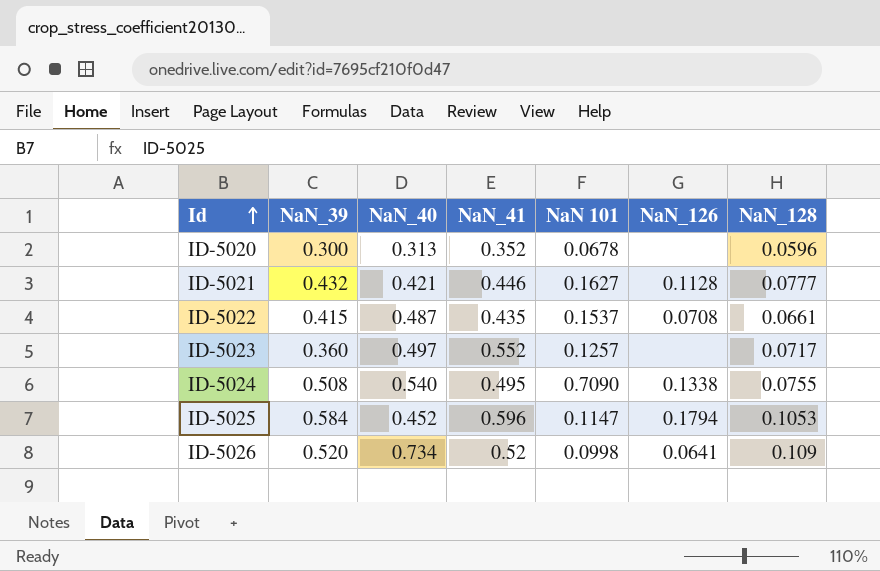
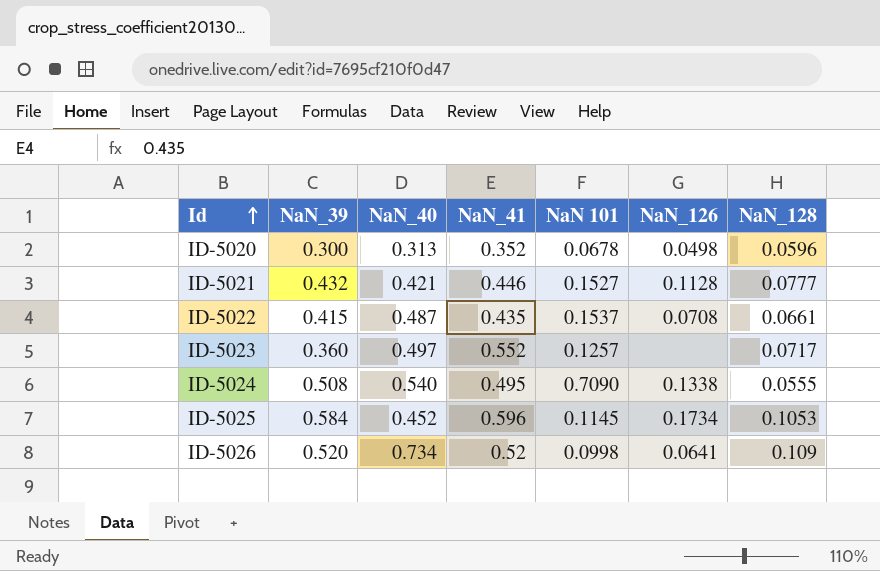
ID-5020 | NaN_126: none -> 0.0498
ID-5021 | NaN 101: 0.1627 -> 0.1527
ID-5024 | NaN_128: 0.0755 -> 0.0555
ID-5025 | NaN 101: 0.1147 -> 0.1145
ID-5025 | NaN_126: 0.1794 -> 0.1734

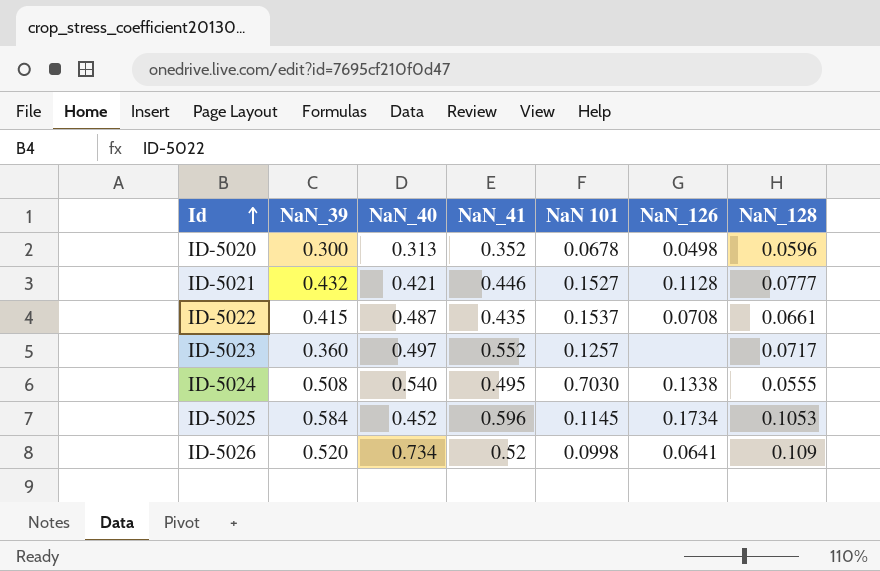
ID-5024 | NaN 101: 0.7090 -> 0.7030

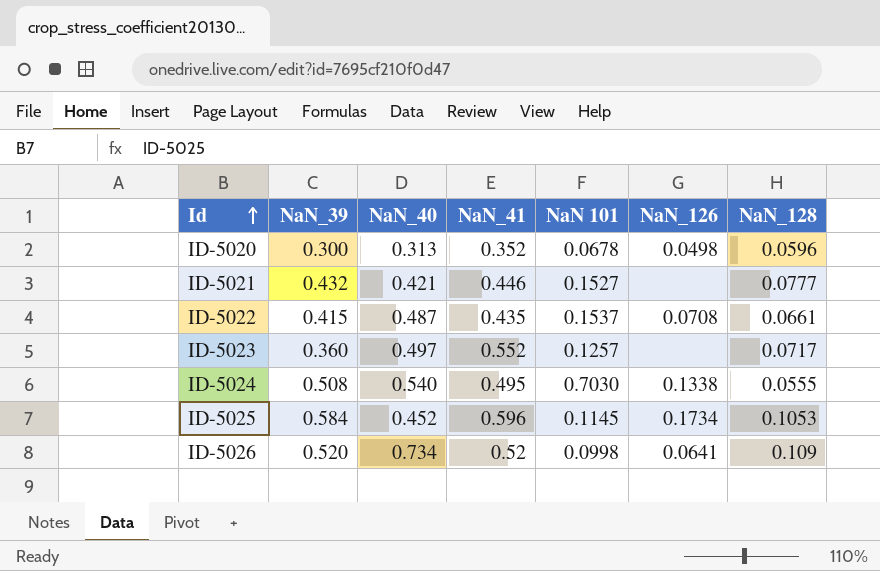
ID-5021 | NaN_126: 0.1128 -> none

